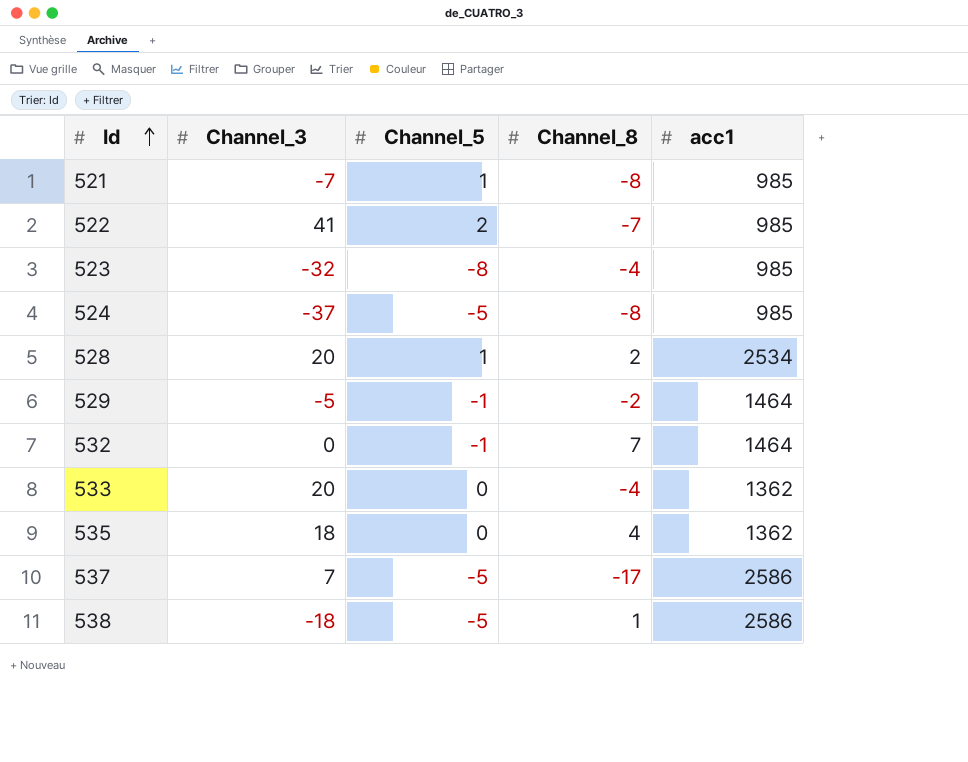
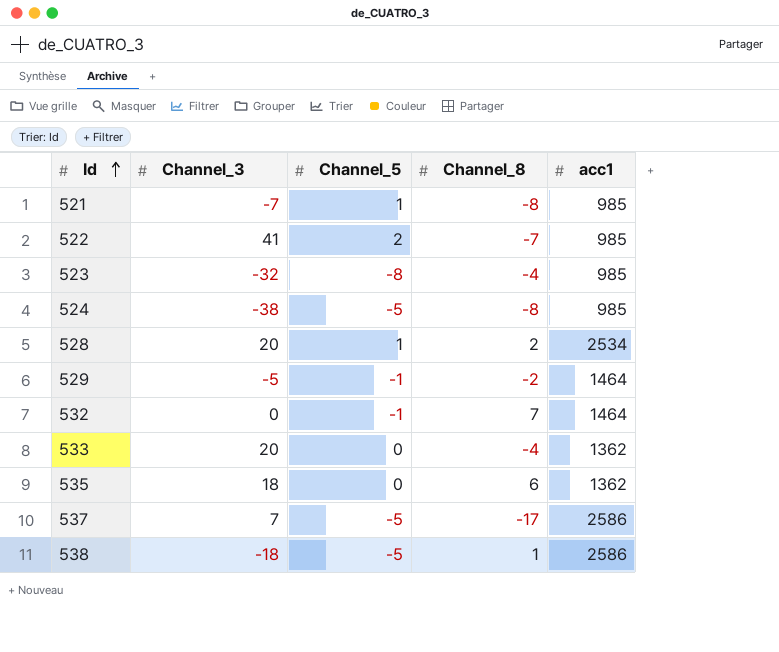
524 | Channel_3: -37 -> -38
535 | Channel_8: 4 -> 6

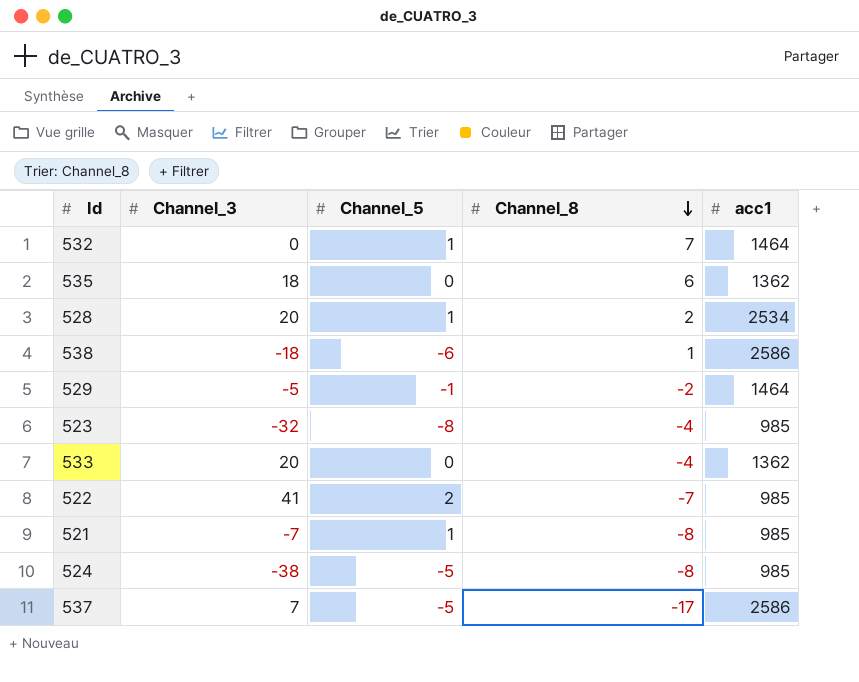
row order: Id ascending -> Channel_8 descending
532 | Channel_5: -1 -> 1
538 | Channel_5: -5 -> -6

